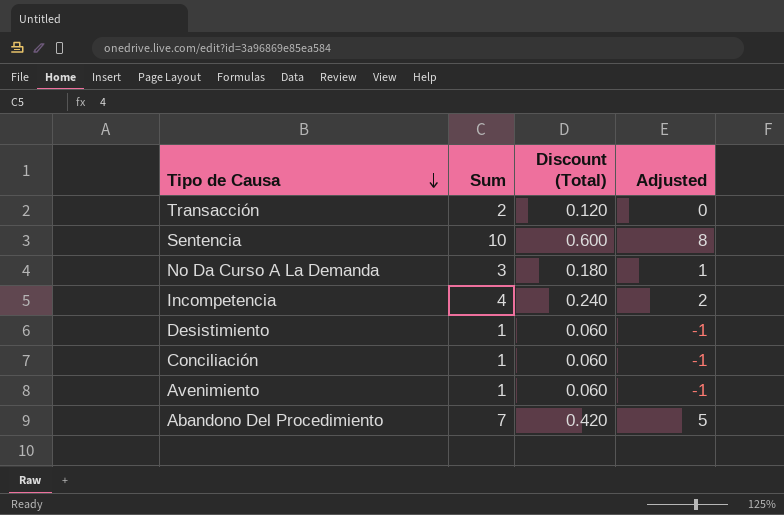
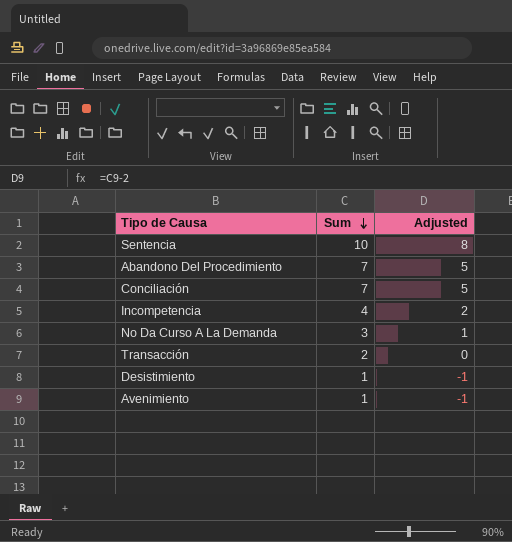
row order: Tipo de Causa descending -> Sum descending
column Discount (Total) | formula: [Sum] * 0.06 -> none
Conciliación | Sum: 1 -> 7
Conciliación | Adjusted: -1 -> 5

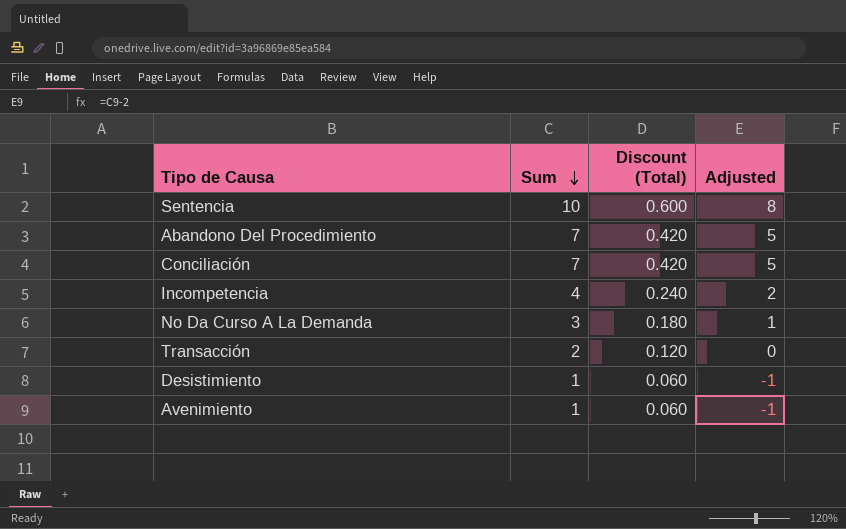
column Discount (Total) | formula: none -> [Sum] * 0.06

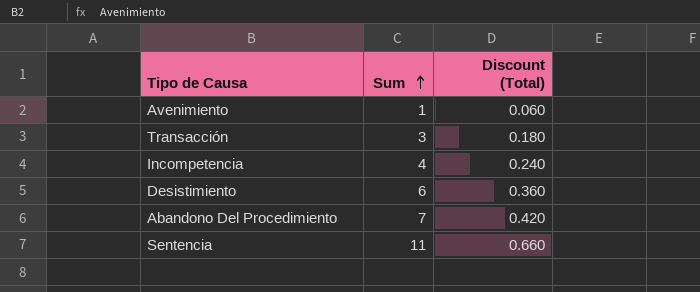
row order: Sum descending -> Sum ascending
column Adjusted | formula: [Sum] - 2 -> none
row Conciliación: 7 | 0.420 | 5 -> none
row No Da Curso A La Demanda: 3 | 0.180 | 1 -> none
Transacción | Sum: 2 -> 3
Transacción | Discount (Total): 0.120 -> 0.180
Desistimiento | Sum: 1 -> 6
Desistimiento | Discount (Total): 0.060 -> 0.360
Sentencia | Sum: 10 -> 11
Sentencia | Discount (Total): 0.600 -> 0.660

